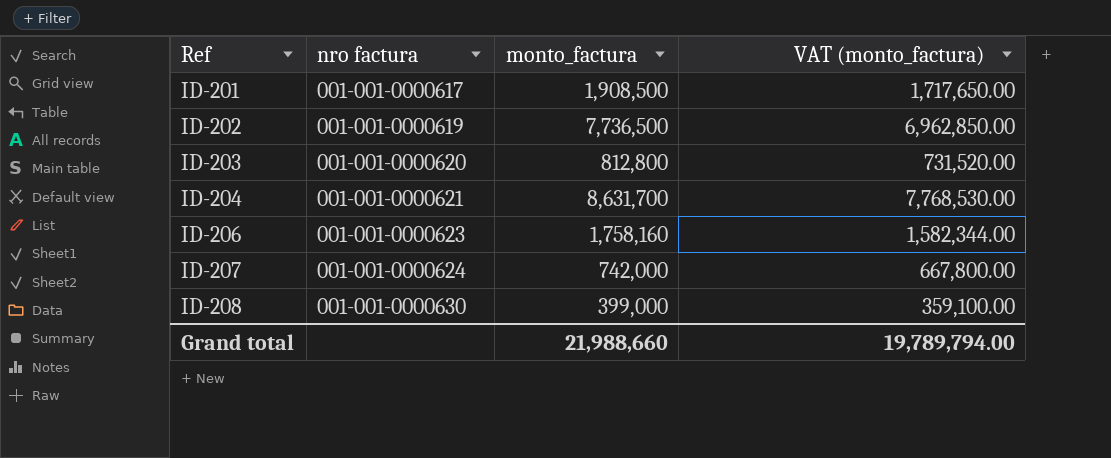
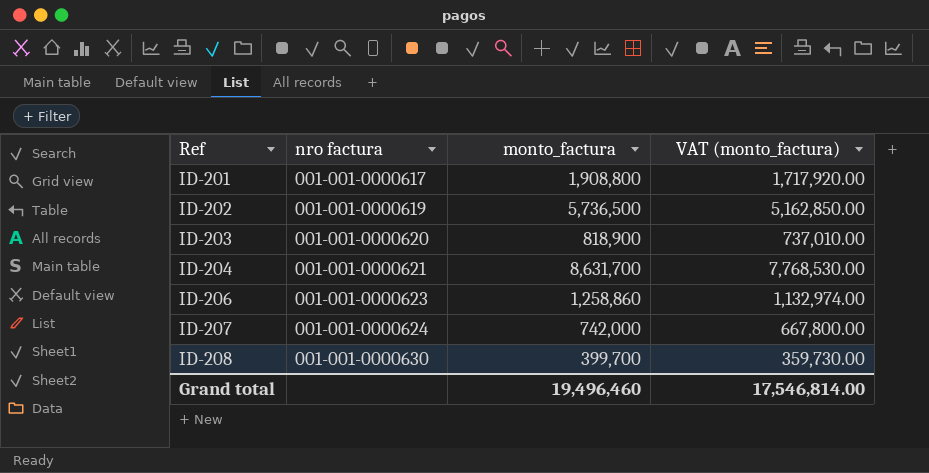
ID-201 | monto_factura: 1,908,500 -> 1,908,800
ID-201 | VAT (monto_factura): 1,717,650.00 -> 1,717,920.00
ID-202 | monto_factura: 7,736,500 -> 5,736,500
ID-202 | VAT (monto_factura): 6,962,850.00 -> 5,162,850.00
ID-203 | monto_factura: 812,800 -> 818,900
ID-203 | VAT (monto_factura): 731,520.00 -> 737,010.00
ID-206 | monto_factura: 1,758,160 -> 1,258,860
ID-206 | VAT (monto_factura): 1,582,344.00 -> 1,132,974.00
ID-208 | monto_factura: 399,000 -> 399,700
ID-208 | VAT (monto_factura): 359,100.00 -> 359,730.00
Grand total | monto_factura: 21,988,660 -> 19,496,460
Grand total | VAT (monto_factura): 19,789,794.00 -> 17,546,814.00

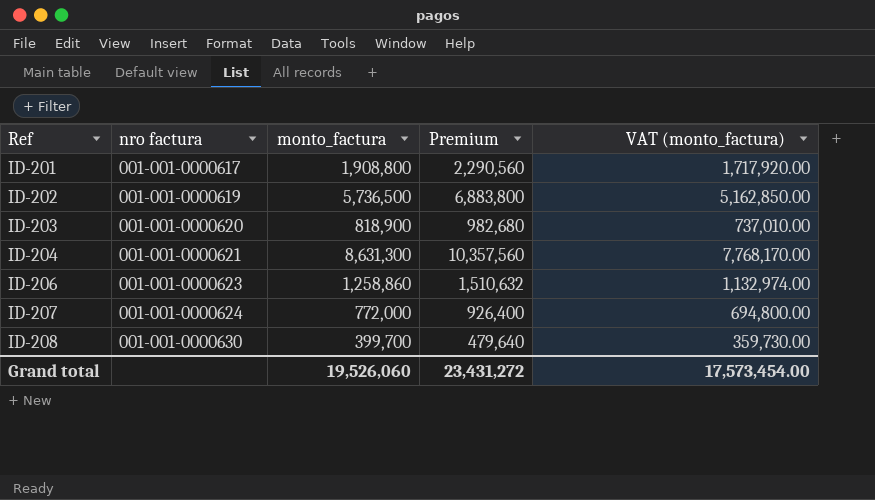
column Premium | formula: none -> [monto_factura] * 1.2
ID-204 | monto_factura: 8,631,700 -> 8,631,300
ID-204 | VAT (monto_factura): 7,768,530.00 -> 7,768,170.00
ID-207 | monto_factura: 742,000 -> 772,000
ID-207 | VAT (monto_factura): 667,800.00 -> 694,800.00
Grand total | monto_factura: 19,496,460 -> 19,526,060
Grand total | VAT (monto_factura): 17,546,814.00 -> 17,573,454.00

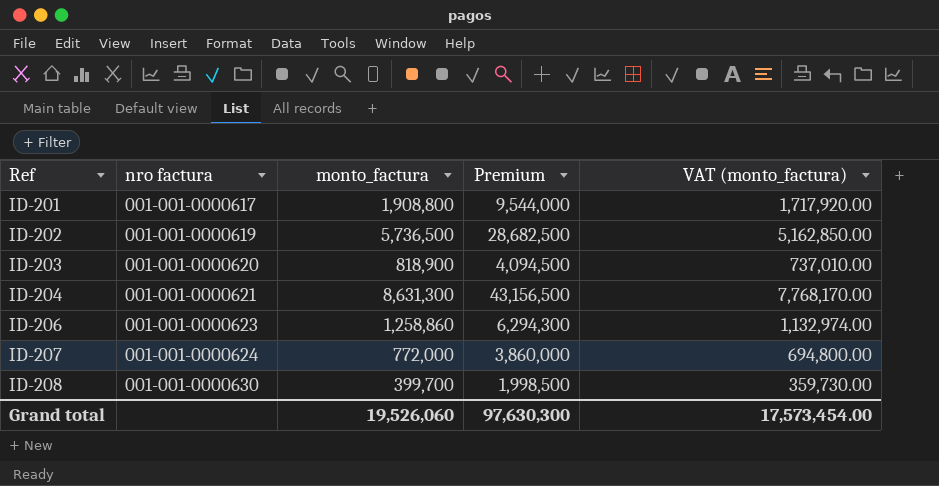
column Premium | formula: [monto_factura] * 1.2 -> [monto_factura] * 5
Grand total | Premium: 23,431,272 -> 97,630,300

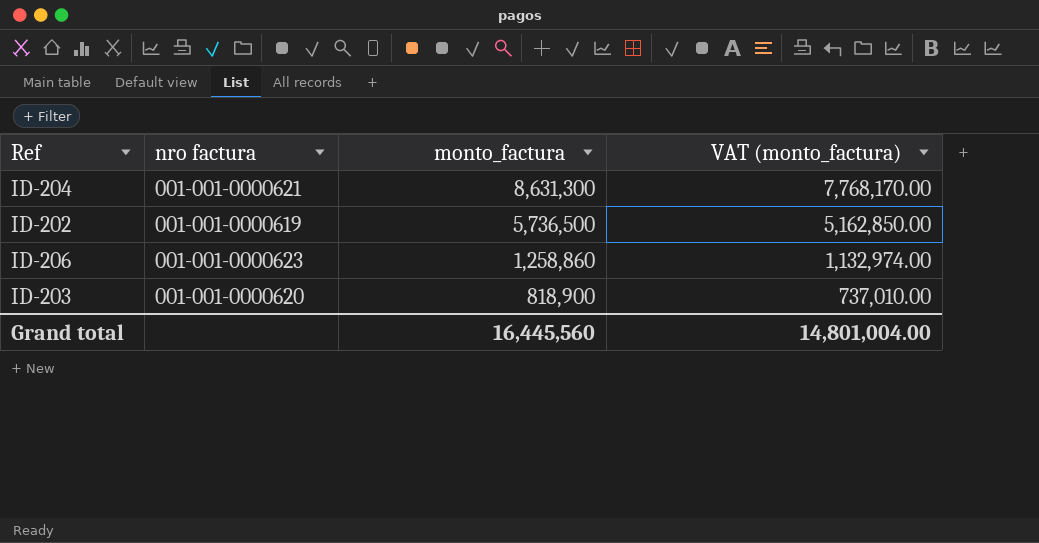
row order: Ref ascending -> monto_factura descending
column Premium | formula: [monto_factura] * 5 -> none
row ID-201: 001-001-0000617 | 1,908,800 | 9,544,000 | 1,717,920.00 -> none
row ID-207: 001-001-0000624 | 772,000 | 3,860,000 | 694,800.00 -> none
row ID-208: 001-001-0000630 | 399,700 | 1,998,500 | 359,730.00 -> none
Grand total | monto_factura: 19,526,060 -> 16,445,560
Grand total | VAT (monto_factura): 17,573,454.00 -> 14,801,004.00

